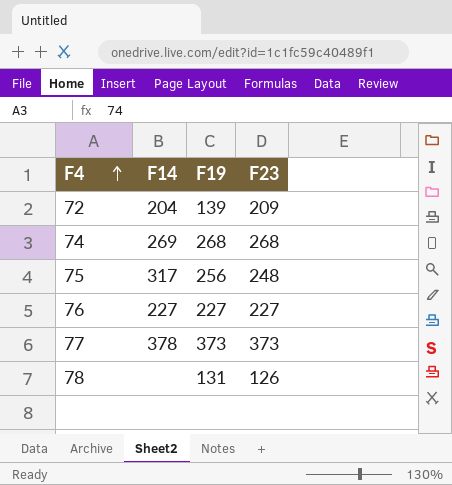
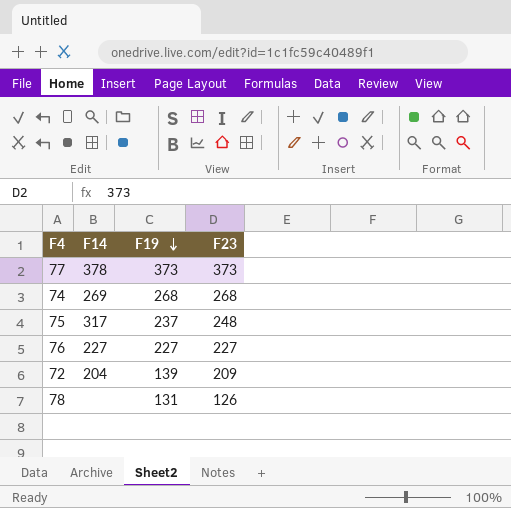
row order: F4 ascending -> F19 descending
75 | F19: 256 -> 237

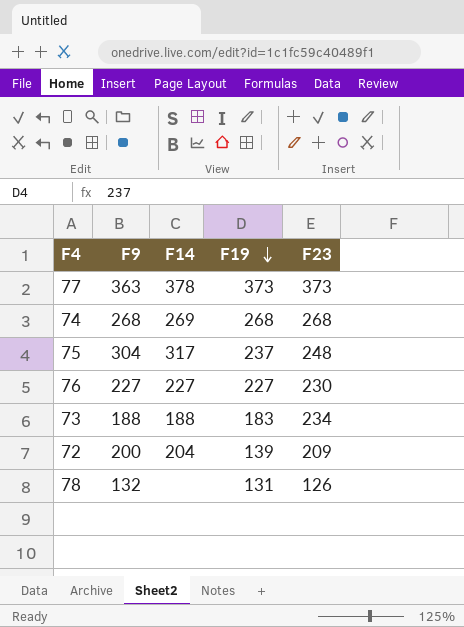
column F9 | position: none -> 2
76 | F23: 227 -> 230
row 73: none -> 188 | 188 | 183 | 234

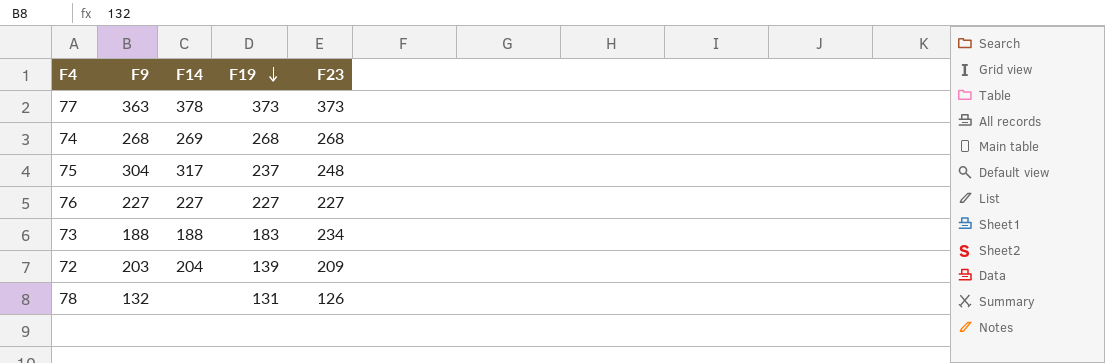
76 | F23: 230 -> 227
72 | F9: 200 -> 203

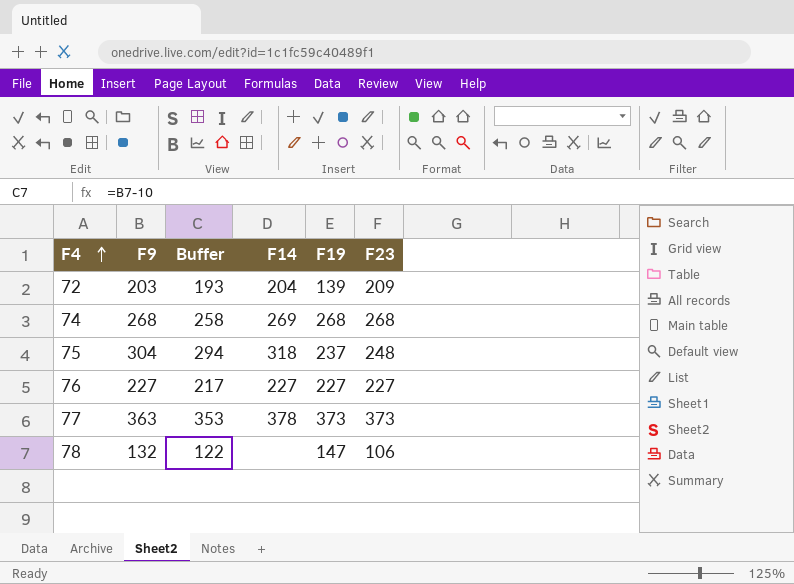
row order: F19 descending -> F4 ascending
column Buffer | formula: none -> [F9] - 10
row 73: 188 | 188 | 183 | 234 -> none
75 | F14: 317 -> 318
78 | F19: 131 -> 147
78 | F23: 126 -> 106

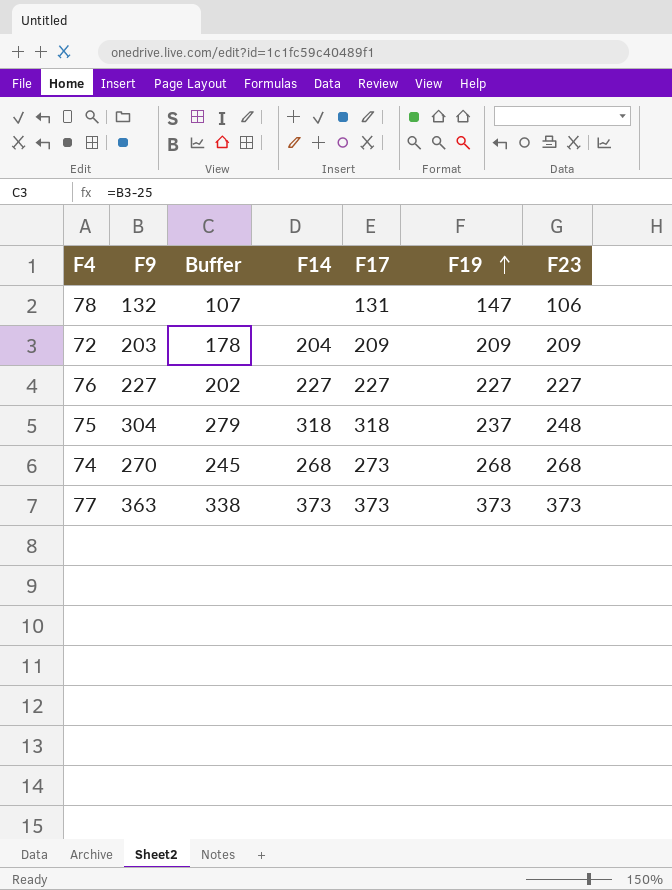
row order: F4 ascending -> F19 ascending
column Buffer | formula: [F9] - 10 -> [F9] - 25
column F17 | position: none -> 5
72 | F19: 139 -> 209
74 | F9: 268 -> 270
74 | F14: 269 -> 268
77 | F14: 378 -> 373

